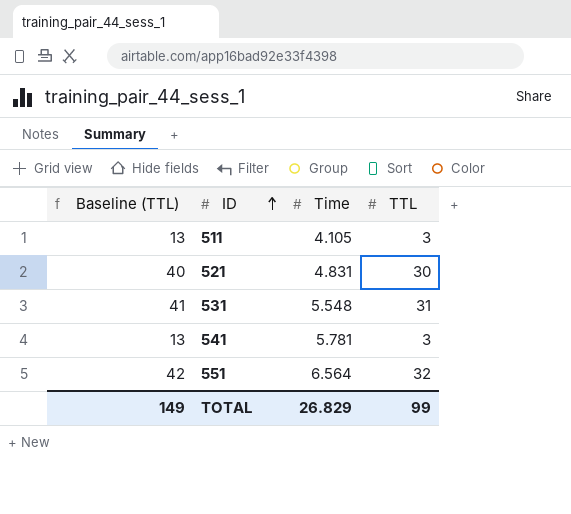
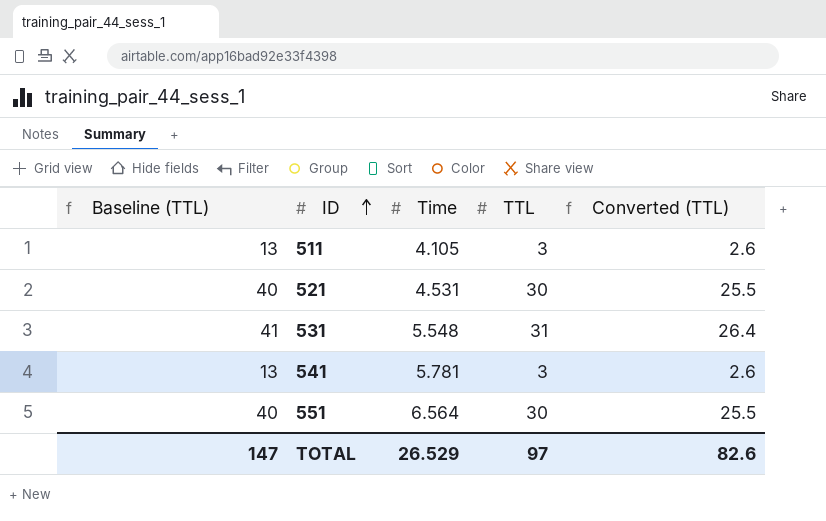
column Converted (TTL) | formula: none -> [TTL] * 0.85
521 | Time: 4.831 -> 4.531
551 | Baseline (TTL): 42 -> 40
551 | TTL: 32 -> 30
TOTAL | Baseline (TTL): 149 -> 147
TOTAL | Time: 26.829 -> 26.529
TOTAL | TTL: 99 -> 97

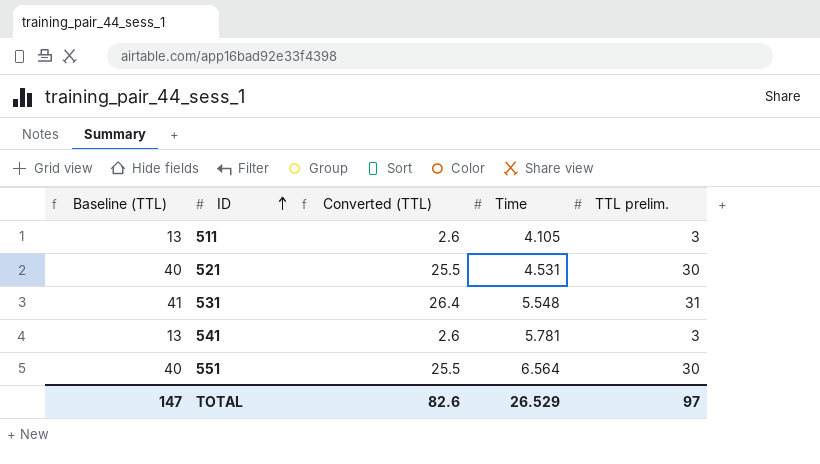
column Converted (TTL) | position: 5 -> 3
column name: TTL -> TTL prelim.

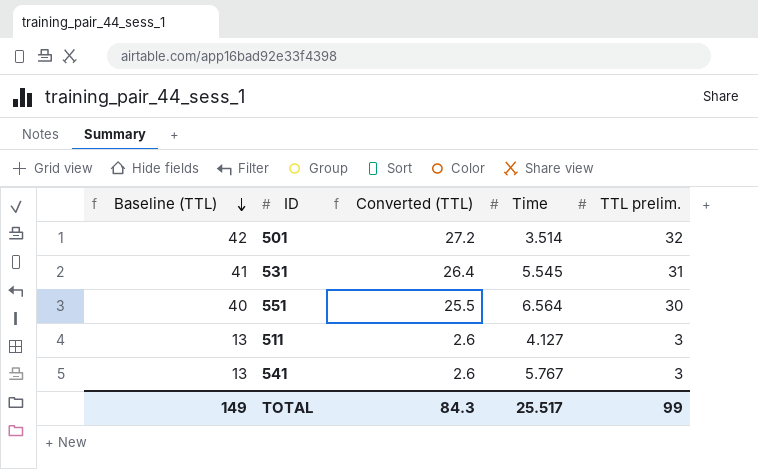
row order: ID ascending -> Baseline (TTL) descending
row 521: 40 | 25.5 | 4.531 | 30 -> none
row 501: none -> 42 | 27.2 | 3.514 | 32
531 | Time: 5.548 -> 5.545
511 | Time: 4.105 -> 4.127
541 | Time: 5.781 -> 5.767
TOTAL | Baseline (TTL): 147 -> 149
TOTAL | Converted (TTL): 82.6 -> 84.3
TOTAL | Time: 26.529 -> 25.517
TOTAL | TTL prelim.: 97 -> 99

